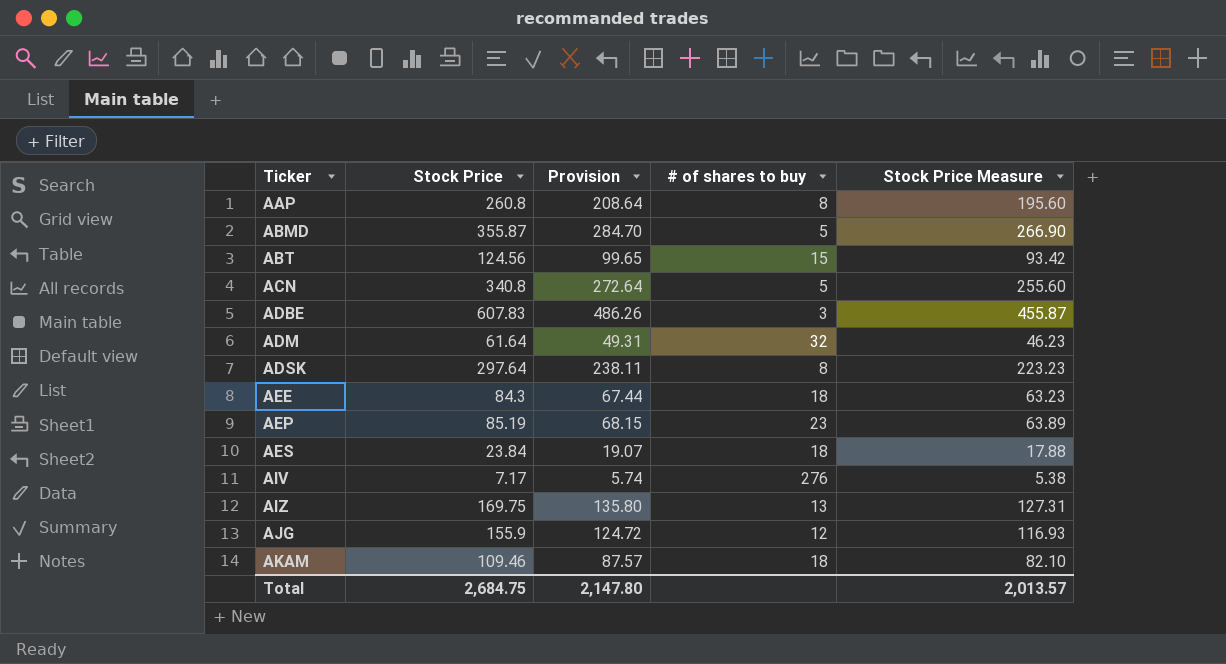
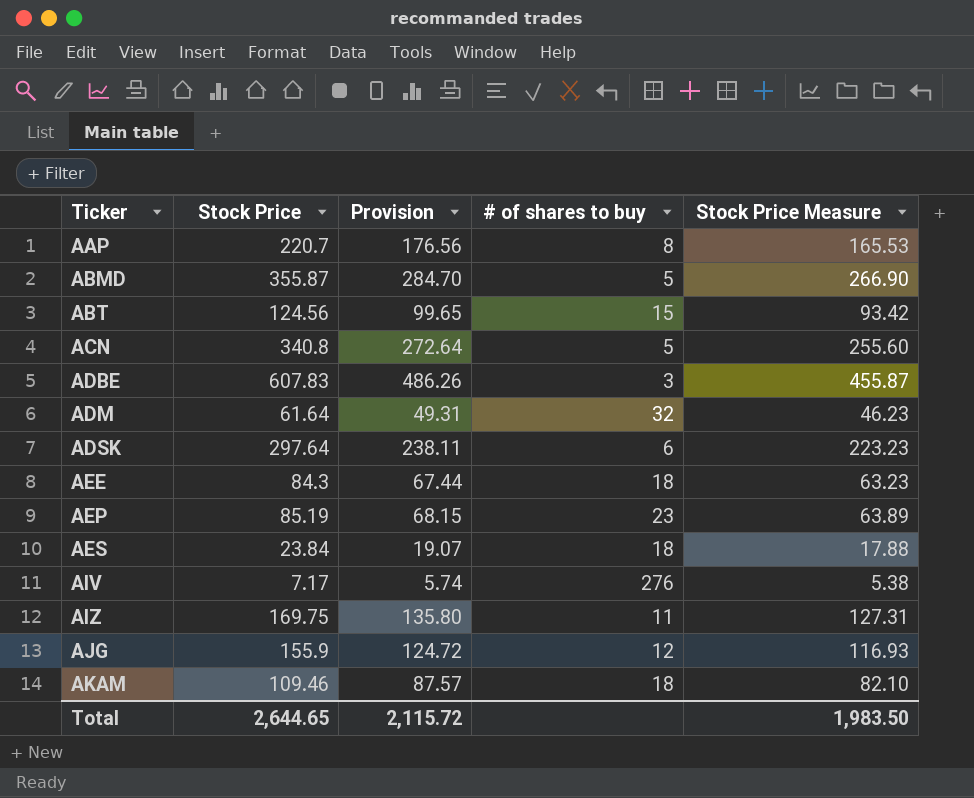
AAP | Stock Price: 260.8 -> 220.7
AAP | Provision: 208.64 -> 176.56
AAP | Stock Price Measure: 195.60 -> 165.53
ADSK | # of shares to buy: 8 -> 6
AIZ | # of shares to buy: 13 -> 11
Total | Stock Price: 2,684.75 -> 2,644.65
Total | Provision: 2,147.80 -> 2,115.72
Total | Stock Price Measure: 2,013.57 -> 1,983.50

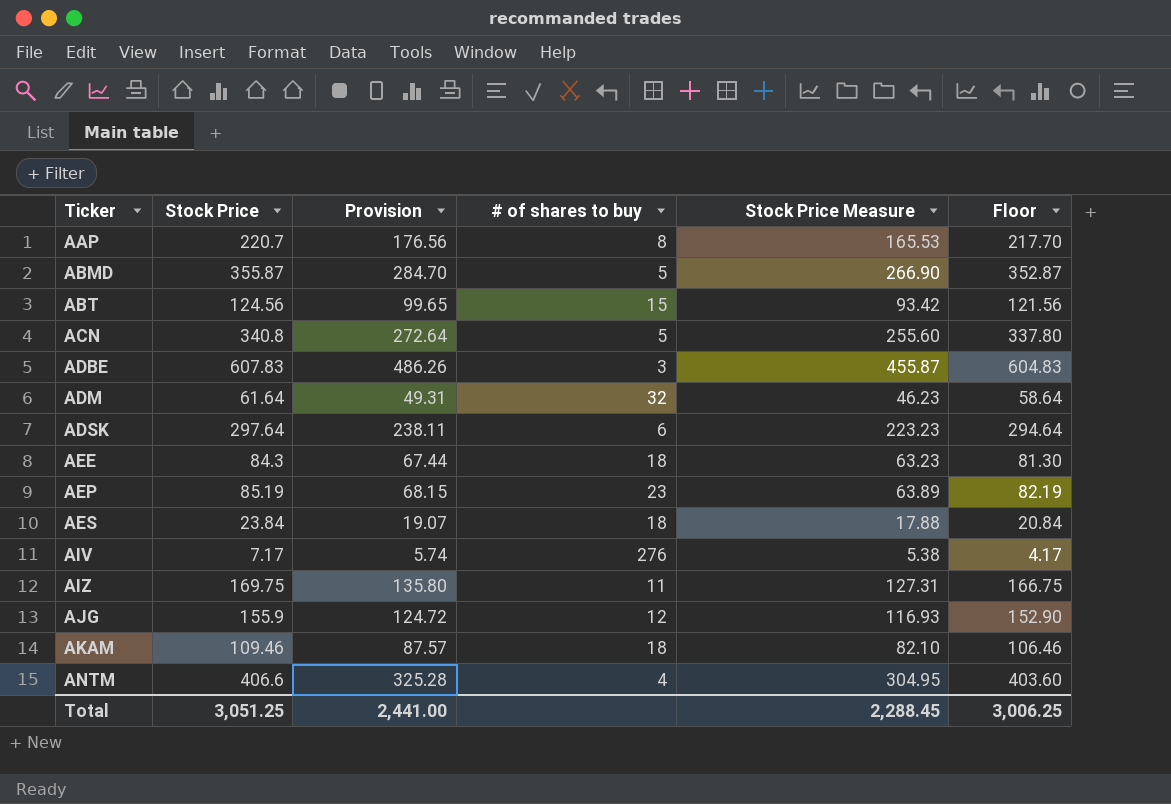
column Floor | formula: none -> [Stock Price] - 3
row ANTM: none -> 406.6 | 325.28 | 4 | 304.95 | 403.60
Total | Stock Price: 2,644.65 -> 3,051.25
Total | Provision: 2,115.72 -> 2,441.00
Total | Stock Price Measure: 1,983.50 -> 2,288.45

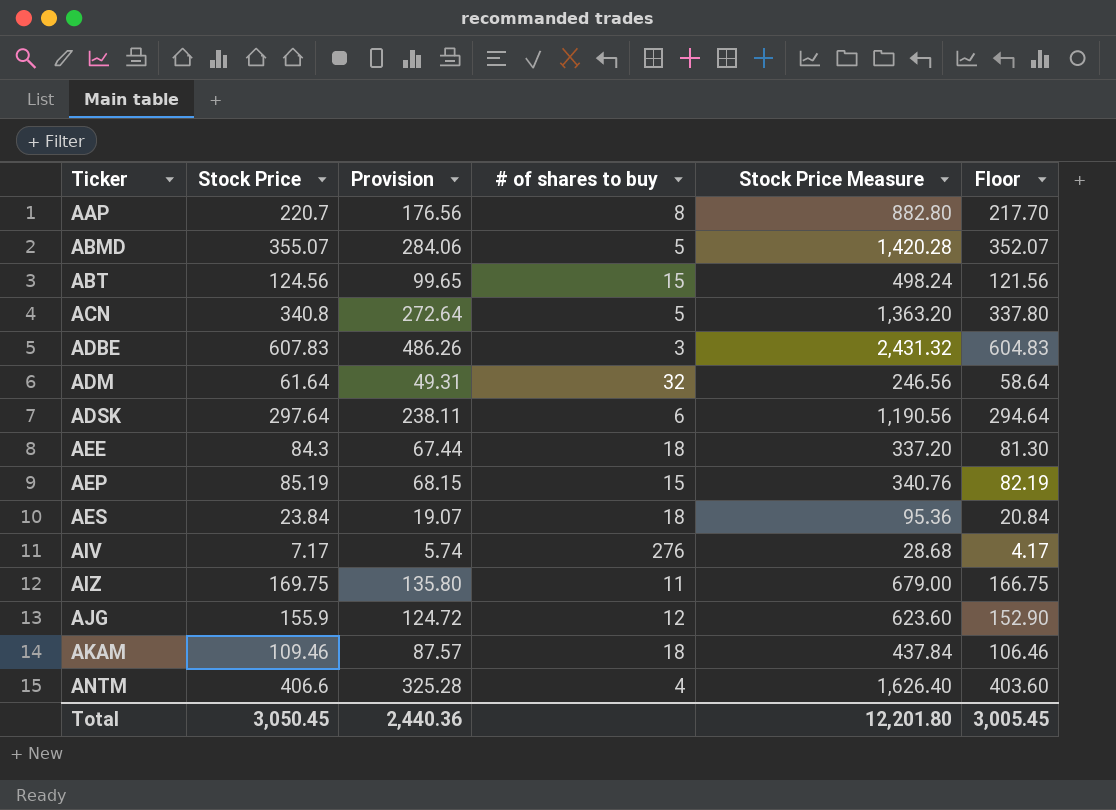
column Stock Price Measure | formula: [Stock Price] * 0.75 -> [Stock Price] * 4
ABMD | Stock Price: 355.87 -> 355.07
ABMD | Provision: 284.70 -> 284.06
ABMD | Floor: 352.87 -> 352.07
AEP | # of shares to buy: 23 -> 15
Total | Stock Price: 3,051.25 -> 3,050.45
Total | Provision: 2,441.00 -> 2,440.36
Total | Stock Price Measure: 2,288.45 -> 12,201.80
Total | Floor: 3,006.25 -> 3,005.45

